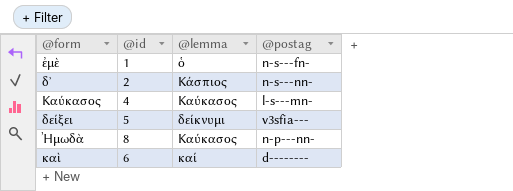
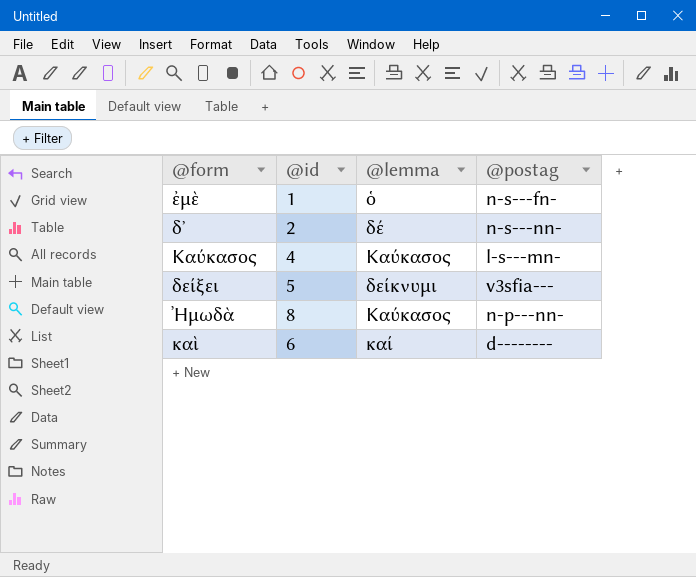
δ᾽ | @lemma: Κάσπιος -> δέ

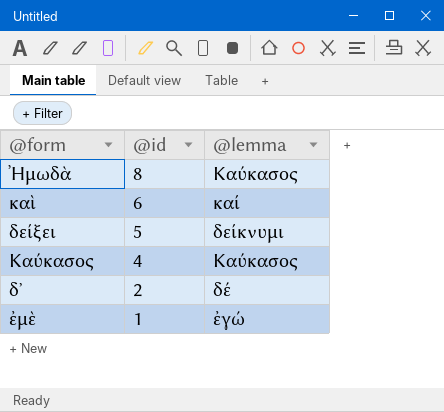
row order: none -> @id descending
column @postag | position: 4 -> none
ἐμὲ | @lemma: ὁ -> ἐγώ

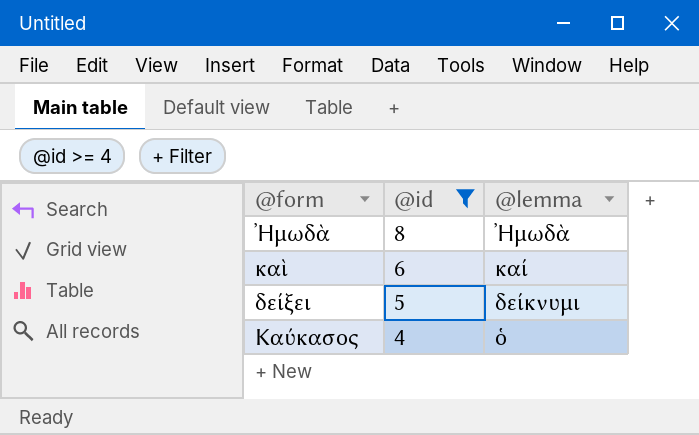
filter: none -> @id >= 4
Ἠμωδὰ | @lemma: Καύκασος -> Ἠμωδὰ
Καύκασος | @lemma: Καύκασος -> ὁ

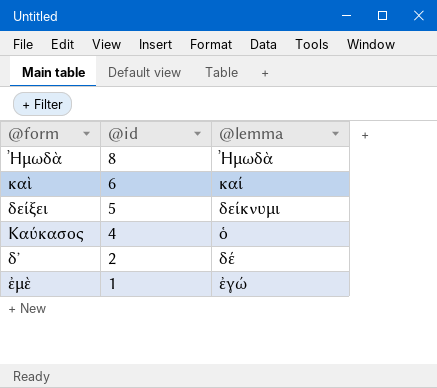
filter: @id >= 4 -> none

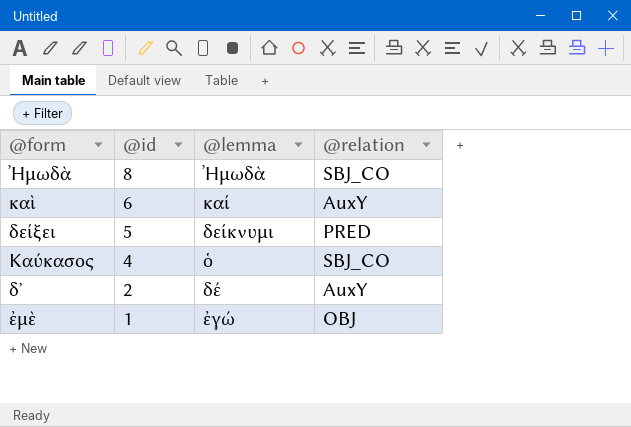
column @relation | position: none -> 4

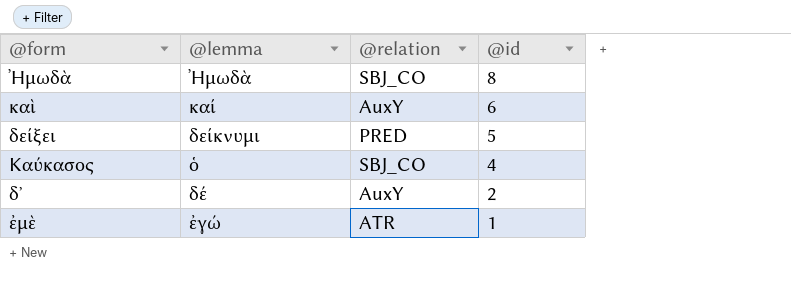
column @id | position: 2 -> 4
ἐμὲ | @relation: OBJ -> ATR

